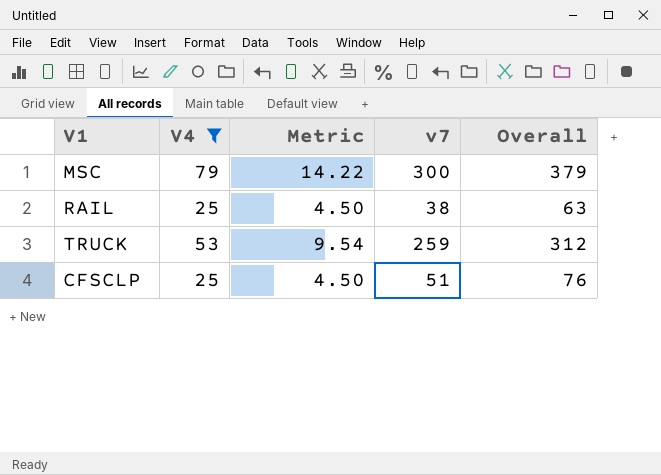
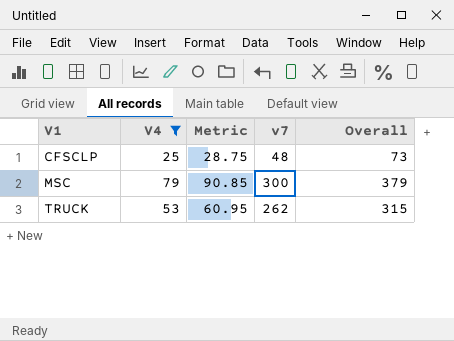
row order: none -> V1 ascending
column Metric | formula: [V4] * 0.18 -> [V4] * 1.15
row RAIL: 25 | 4.50 | 38 | 63 -> none
CFSCLP | v7: 51 -> 48
CFSCLP | Overall: 76 -> 73
TRUCK | v7: 259 -> 262
TRUCK | Overall: 312 -> 315

